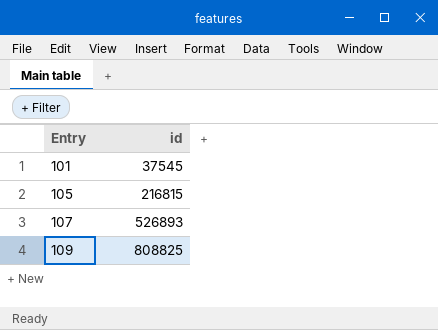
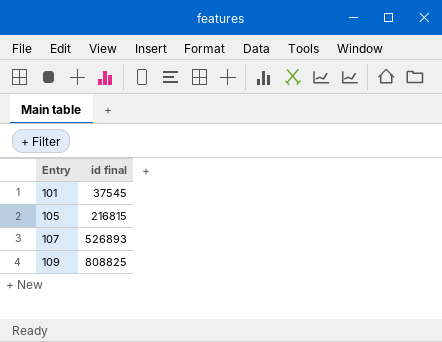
column name: id -> id final

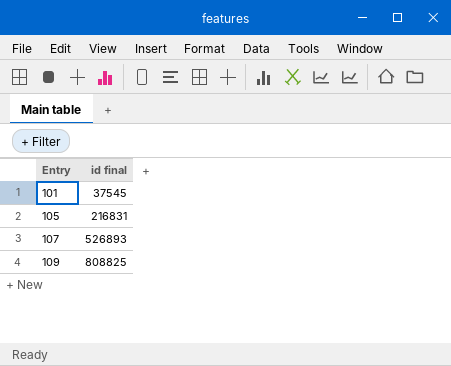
105 | id final: 216815 -> 216831

